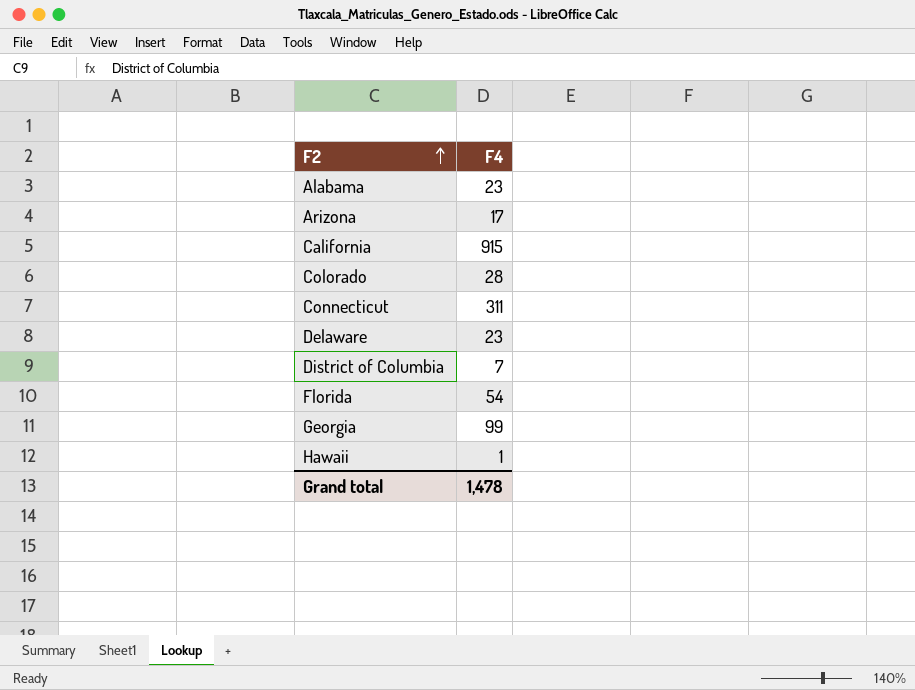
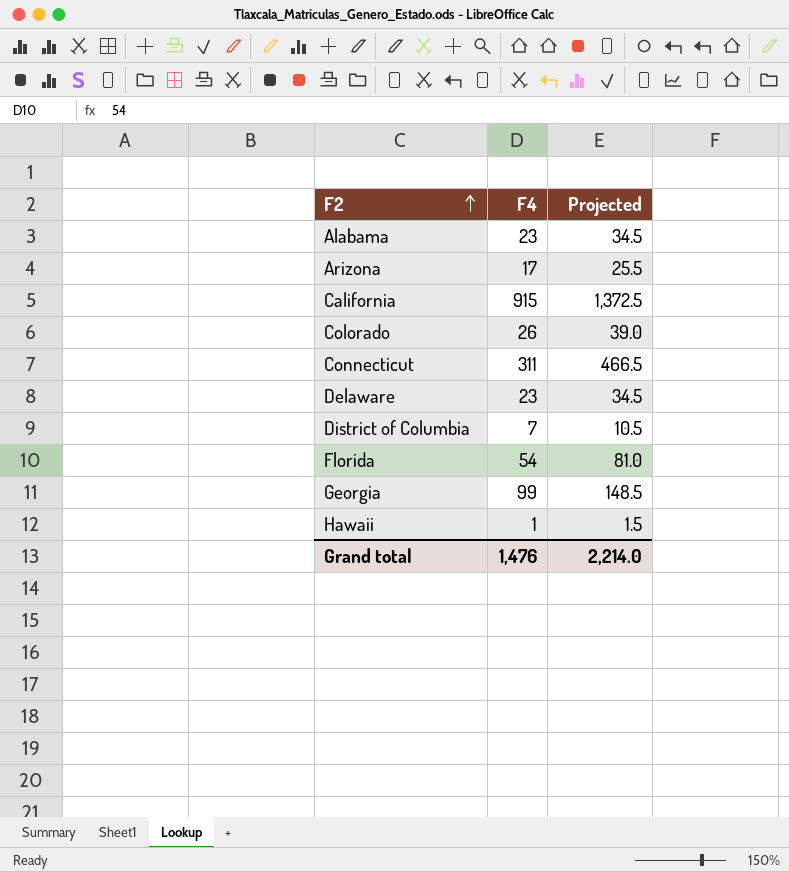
column Projected | formula: none -> [F4] * 1.5
Colorado | F4: 28 -> 26
Grand total | F4: 1,478 -> 1,476

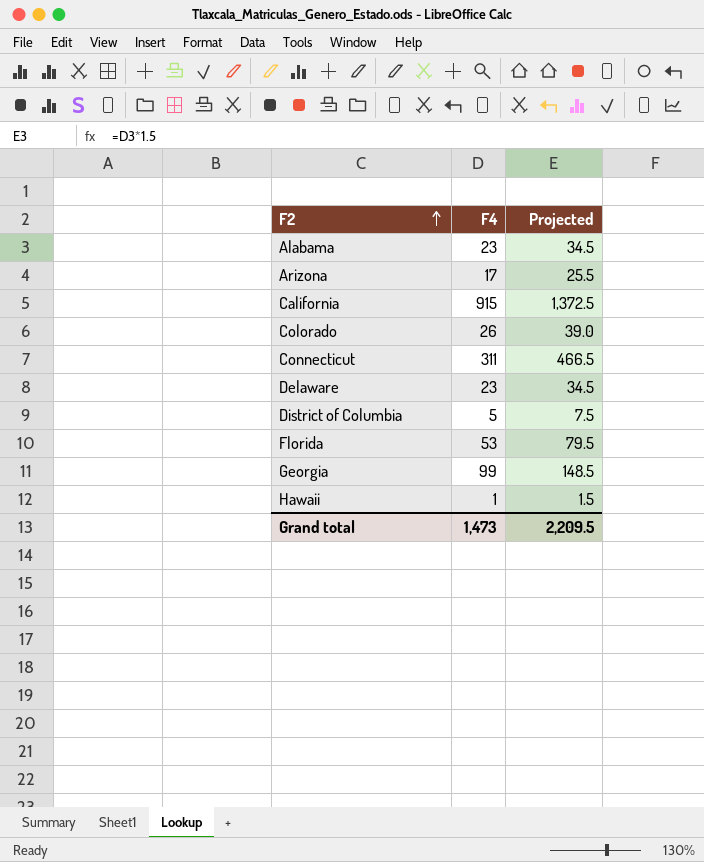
District of Columbia | F4: 7 -> 5
District of Columbia | Projected: 10.5 -> 7.5
Florida | F4: 54 -> 53
Florida | Projected: 81.0 -> 79.5
Grand total | F4: 1,476 -> 1,473
Grand total | Projected: 2,214.0 -> 2,209.5

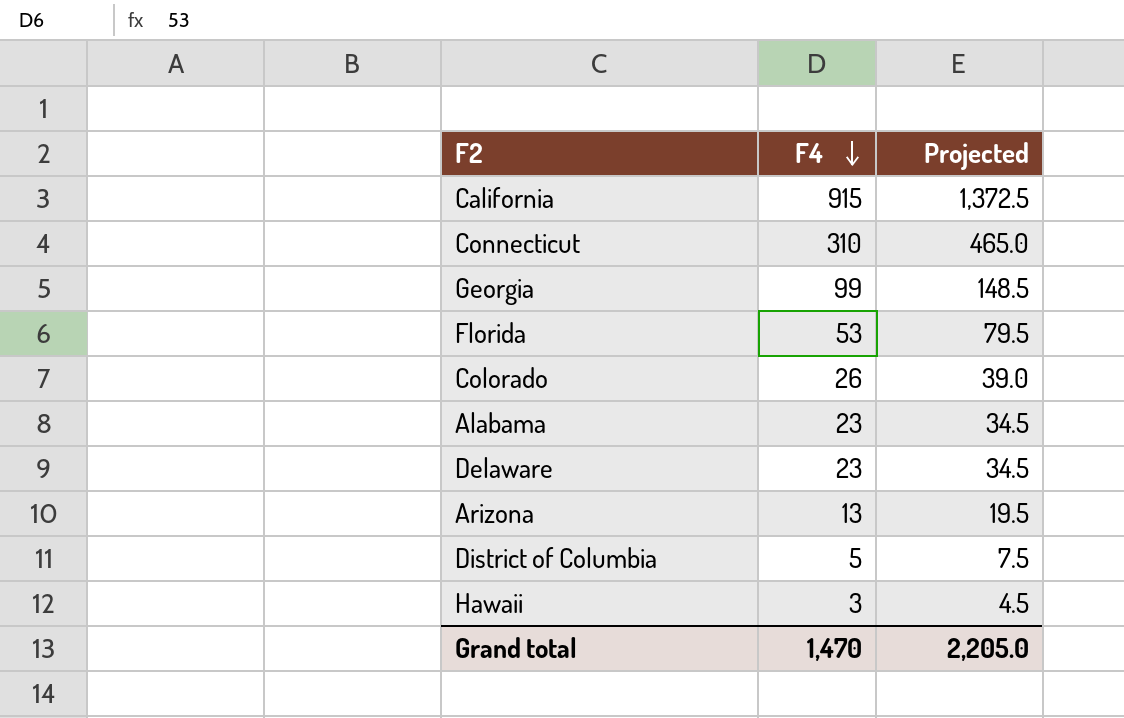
row order: F2 ascending -> F4 descending
Connecticut | F4: 311 -> 310
Connecticut | Projected: 466.5 -> 465.0
Arizona | F4: 17 -> 13
Arizona | Projected: 25.5 -> 19.5
Hawaii | F4: 1 -> 3
Hawaii | Projected: 1.5 -> 4.5
Grand total | F4: 1,473 -> 1,470
Grand total | Projected: 2,209.5 -> 2,205.0

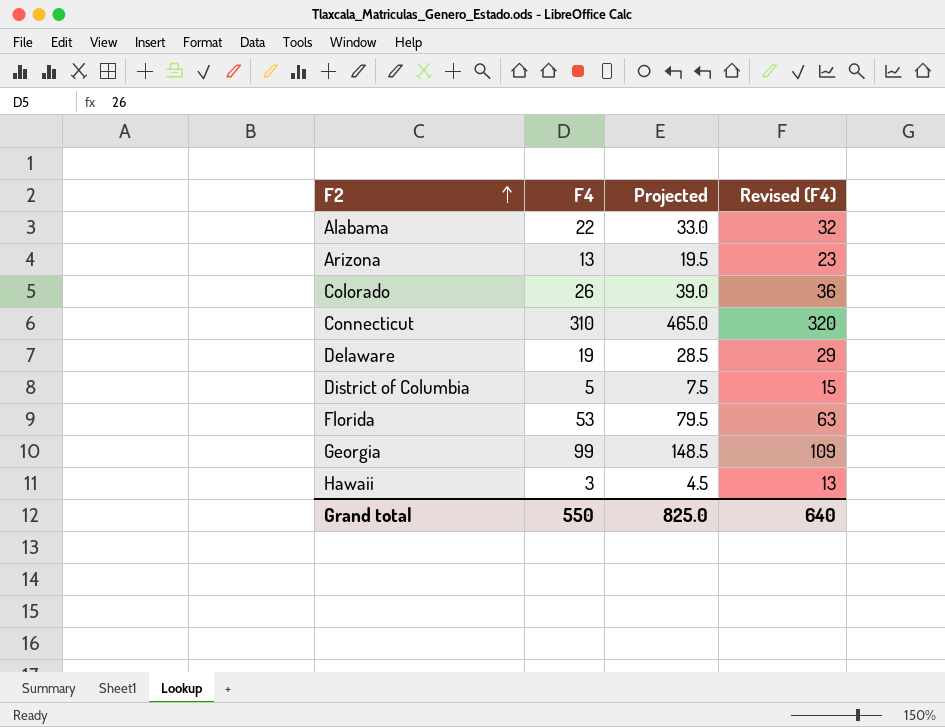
row order: F4 descending -> F2 ascending
column Revised (F4) | formula: none -> [F4] + 10
row California: 915 | 1,372.5 -> none
Alabama | F4: 23 -> 22
Alabama | Projected: 34.5 -> 33.0
Delaware | F4: 23 -> 19
Delaware | Projected: 34.5 -> 28.5
Grand total | F4: 1,470 -> 550
Grand total | Projected: 2,205.0 -> 825.0

